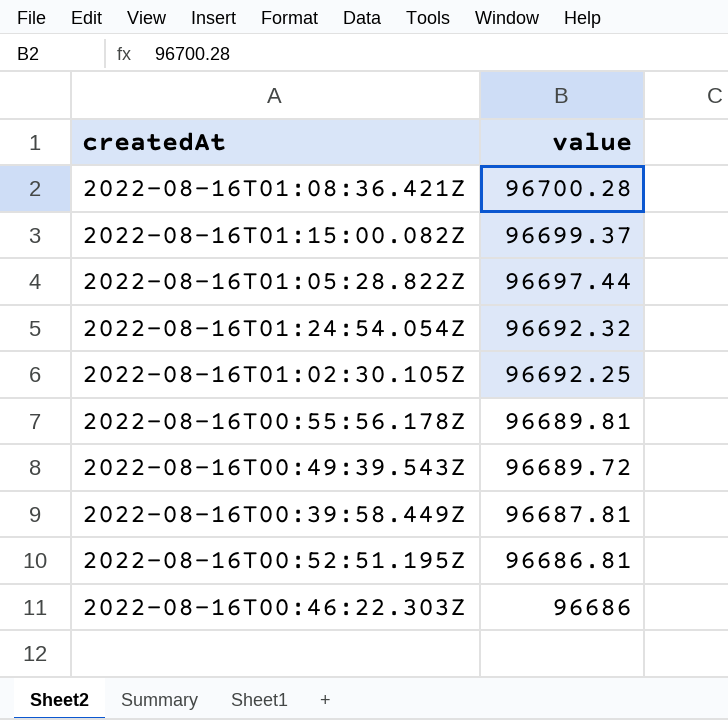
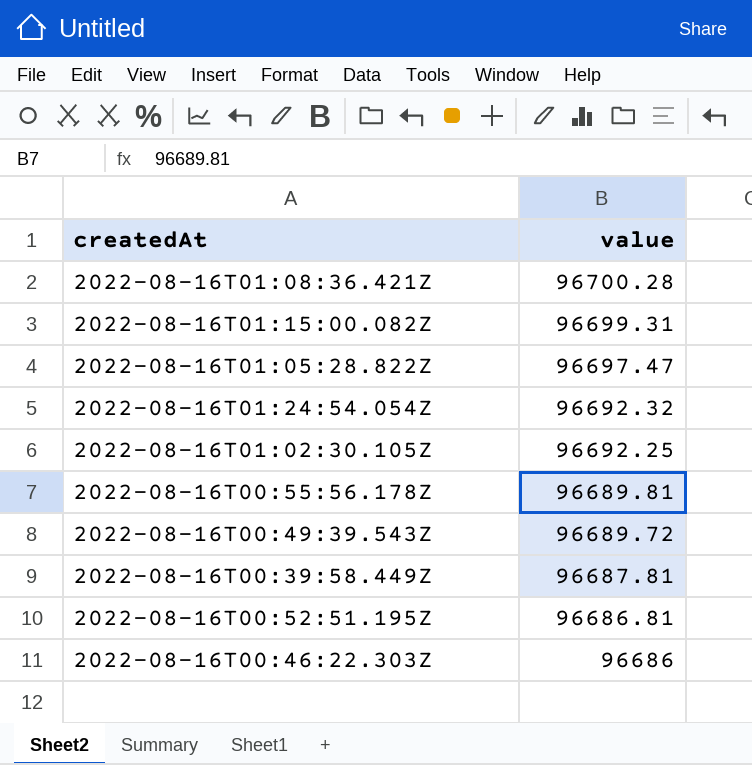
2022-08-16T01:15:00.082Z | value: 96699.37 -> 96699.31
2022-08-16T01:05:28.822Z | value: 96697.44 -> 96697.47

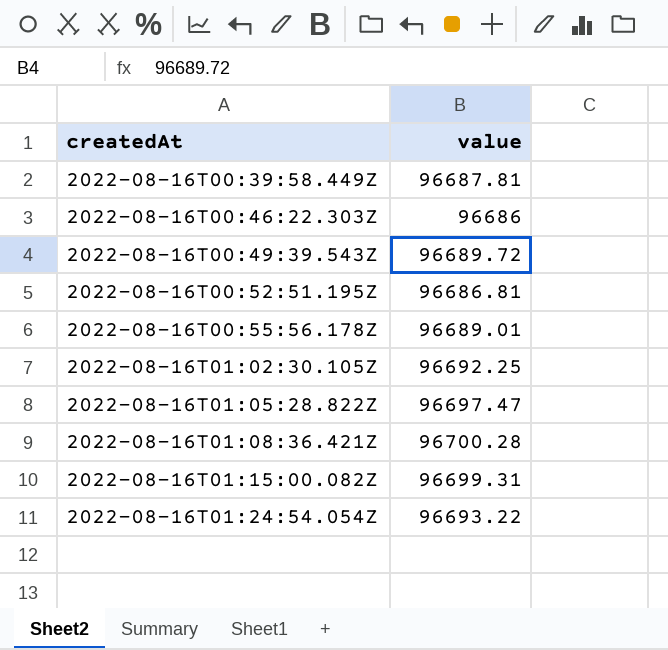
row order: value descending -> createdAt ascending
2022-08-16T00:55:56.178Z | value: 96689.81 -> 96689.01
2022-08-16T01:24:54.054Z | value: 96692.32 -> 96693.22

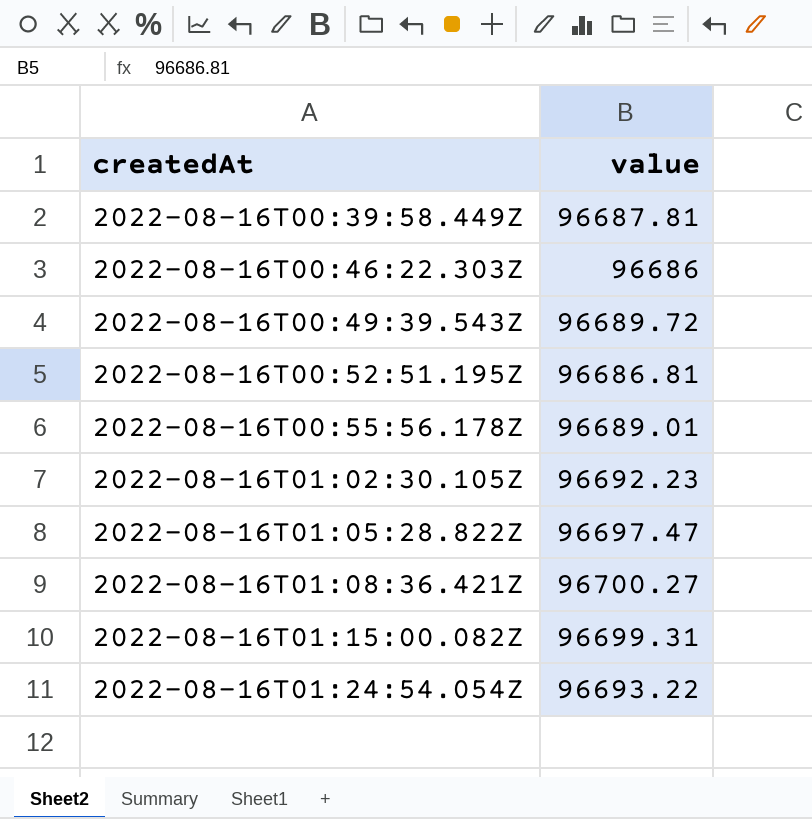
2022-08-16T01:02:30.105Z | value: 96692.25 -> 96692.23
2022-08-16T01:08:36.421Z | value: 96700.28 -> 96700.27

